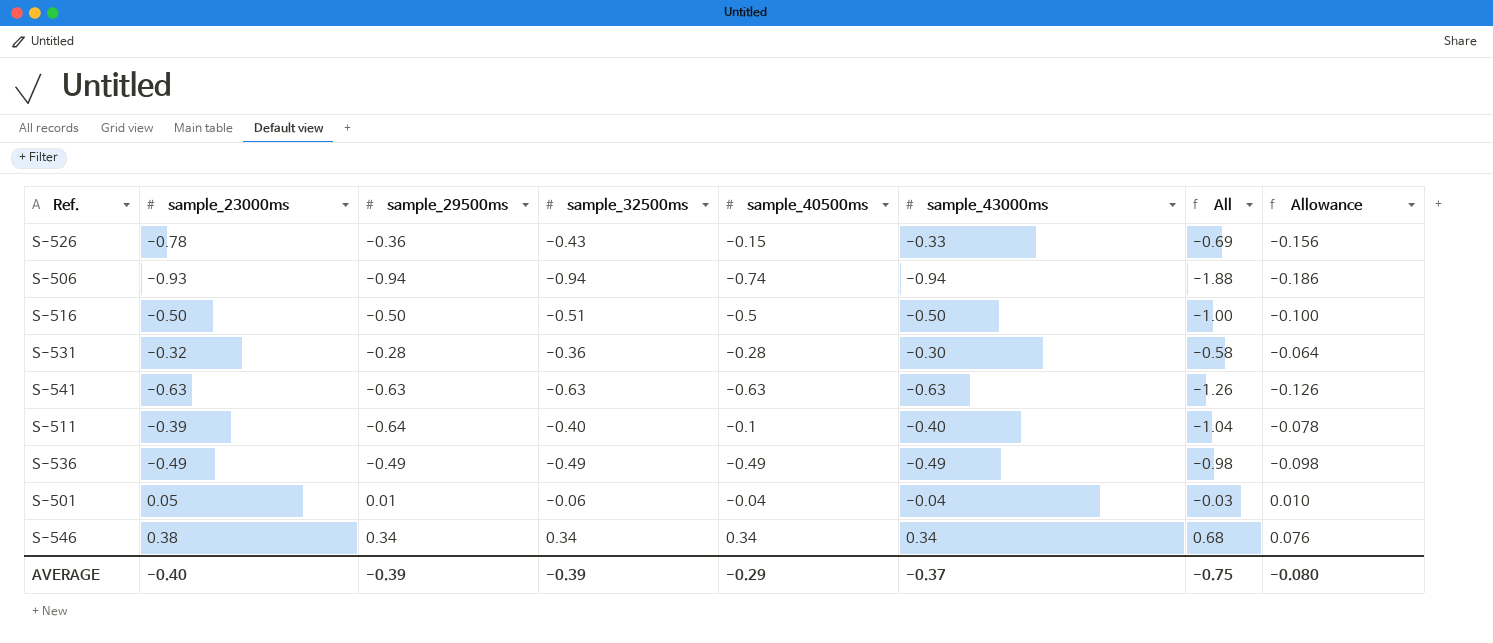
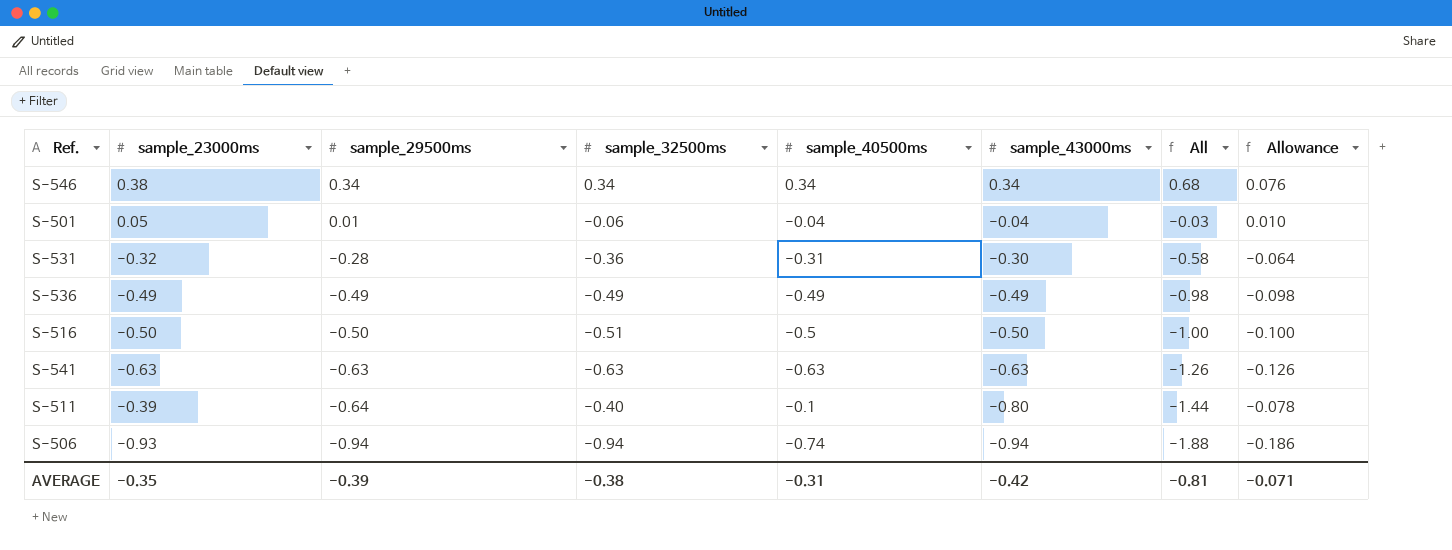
row order: none -> sample_29500ms descending
row S-526: -0.78 | -0.36 | -0.43 | -0.15 | -0.33 | -0.69 | -0.156 -> none
S-531 | sample_40500ms: -0.28 -> -0.31
S-511 | sample_43000ms: -0.40 -> -0.80
S-511 | All: -1.04 -> -1.44
AVERAGE | sample_23000ms: -0.40 -> -0.35
AVERAGE | sample_32500ms: -0.39 -> -0.38
AVERAGE | sample_40500ms: -0.29 -> -0.31
AVERAGE | sample_43000ms: -0.37 -> -0.42
AVERAGE | All: -0.75 -> -0.81
AVERAGE | Allowance: -0.080 -> -0.071

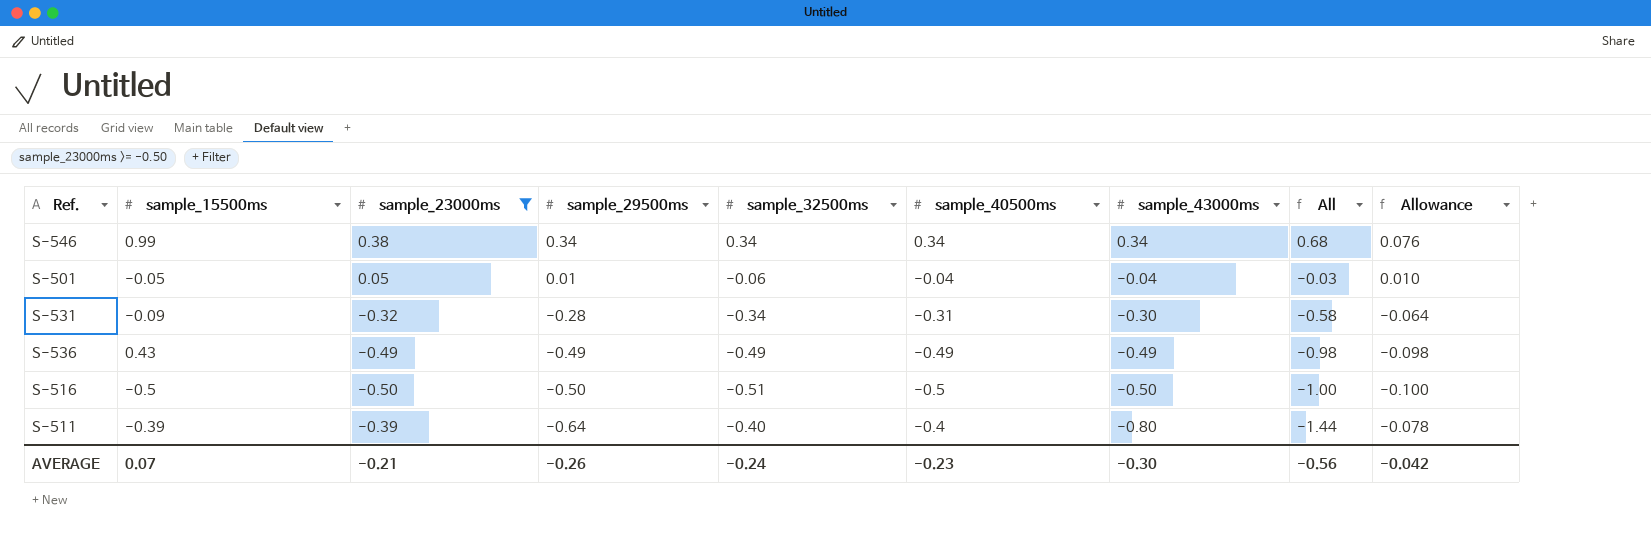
filter: none -> sample_23000ms >= -0.50
column sample_15500ms | position: none -> 2
S-531 | sample_32500ms: -0.36 -> -0.34
S-511 | sample_40500ms: -0.1 -> -0.4
AVERAGE | sample_23000ms: -0.35 -> -0.21
AVERAGE | sample_29500ms: -0.39 -> -0.26
AVERAGE | sample_32500ms: -0.38 -> -0.24
AVERAGE | sample_40500ms: -0.31 -> -0.23
AVERAGE | sample_43000ms: -0.42 -> -0.30
AVERAGE | All: -0.81 -> -0.56
AVERAGE | Allowance: -0.071 -> -0.042

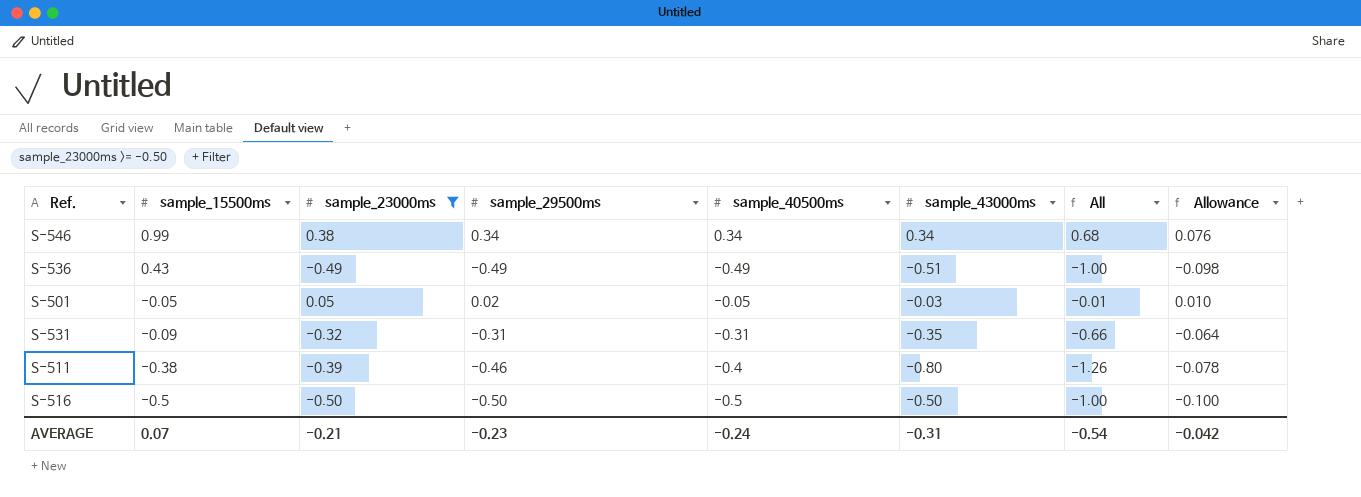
row order: sample_29500ms descending -> sample_15500ms descending
column sample_32500ms | position: 5 -> none
S-536 | sample_43000ms: -0.49 -> -0.51
S-536 | All: -0.98 -> -1.00
S-501 | sample_29500ms: 0.01 -> 0.02
S-501 | sample_40500ms: -0.04 -> -0.05
S-501 | sample_43000ms: -0.04 -> -0.03
S-501 | All: -0.03 -> -0.01
S-531 | sample_29500ms: -0.28 -> -0.31
S-531 | sample_43000ms: -0.30 -> -0.35
S-531 | All: -0.58 -> -0.66
S-511 | sample_15500ms: -0.39 -> -0.38
S-511 | sample_29500ms: -0.64 -> -0.46
S-511 | All: -1.44 -> -1.26
AVERAGE | sample_29500ms: -0.26 -> -0.23
AVERAGE | sample_40500ms: -0.23 -> -0.24
AVERAGE | sample_43000ms: -0.30 -> -0.31
AVERAGE | All: -0.56 -> -0.54

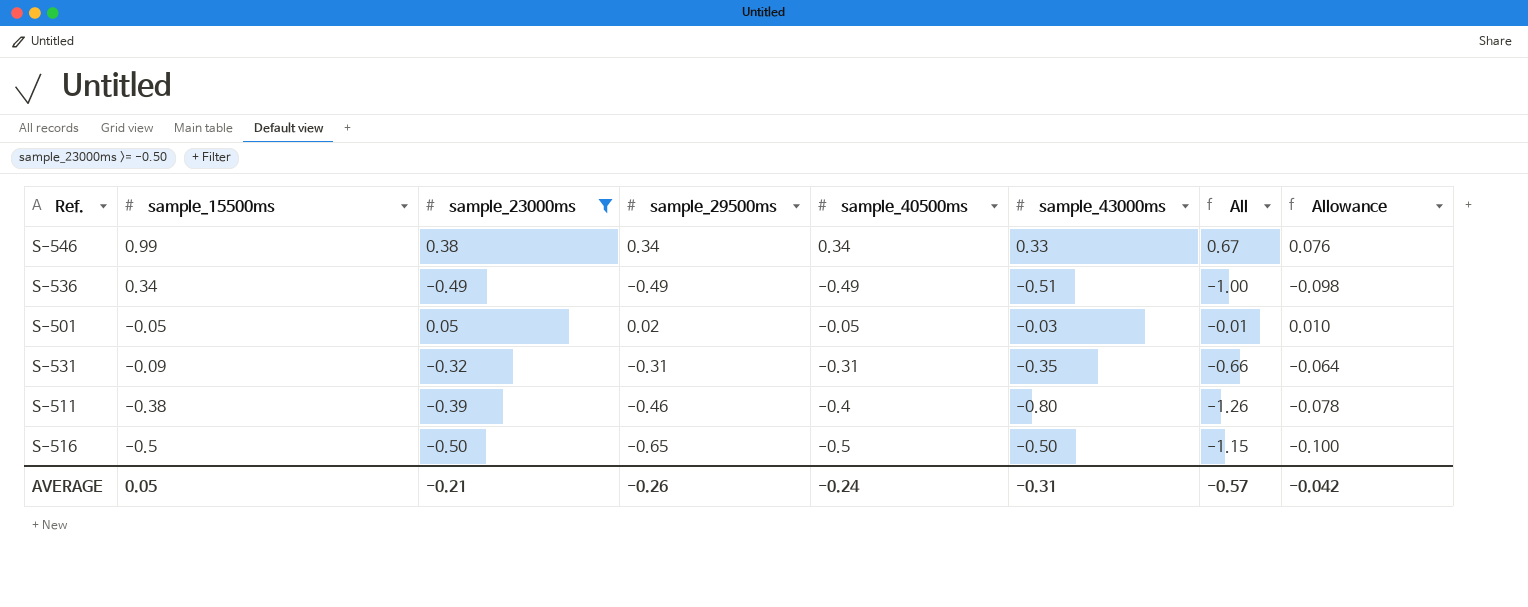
S-546 | sample_43000ms: 0.34 -> 0.33
S-546 | All: 0.68 -> 0.67
S-536 | sample_15500ms: 0.43 -> 0.34
S-516 | sample_29500ms: -0.50 -> -0.65
S-516 | All: -1.00 -> -1.15
AVERAGE | sample_15500ms: 0.07 -> 0.05
AVERAGE | sample_29500ms: -0.23 -> -0.26
AVERAGE | All: -0.54 -> -0.57

